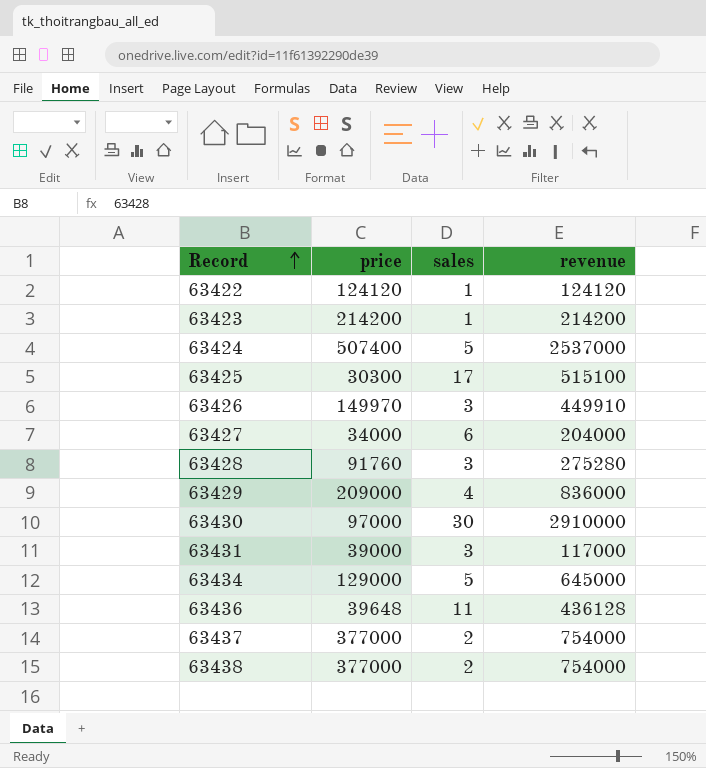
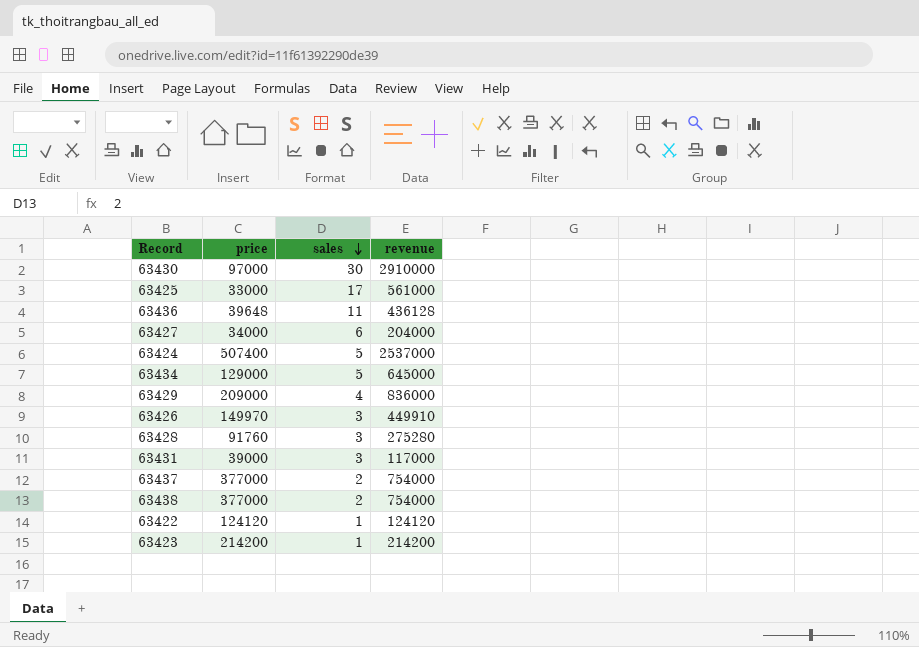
row order: Record ascending -> sales descending
63425 | price: 30300 -> 33000
63425 | revenue: 515100 -> 561000

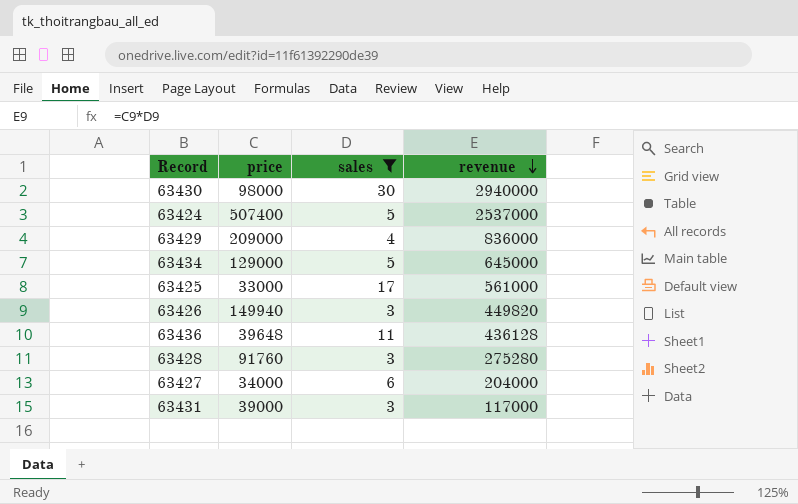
filter: none -> sales >= 3
row order: sales descending -> revenue descending
63430 | price: 97000 -> 98000
63430 | revenue: 2910000 -> 2940000
63426 | price: 149970 -> 149940
63426 | revenue: 449910 -> 449820

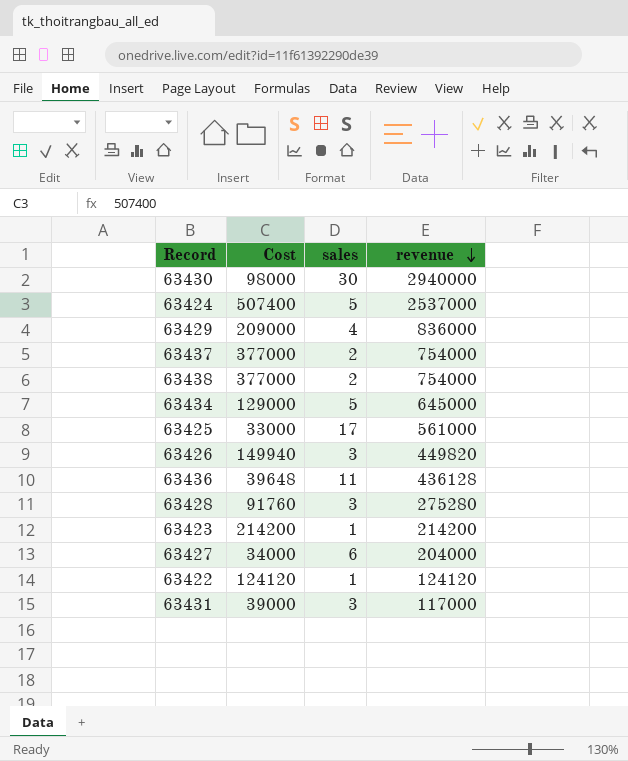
filter: sales >= 3 -> none
column name: price -> Cost

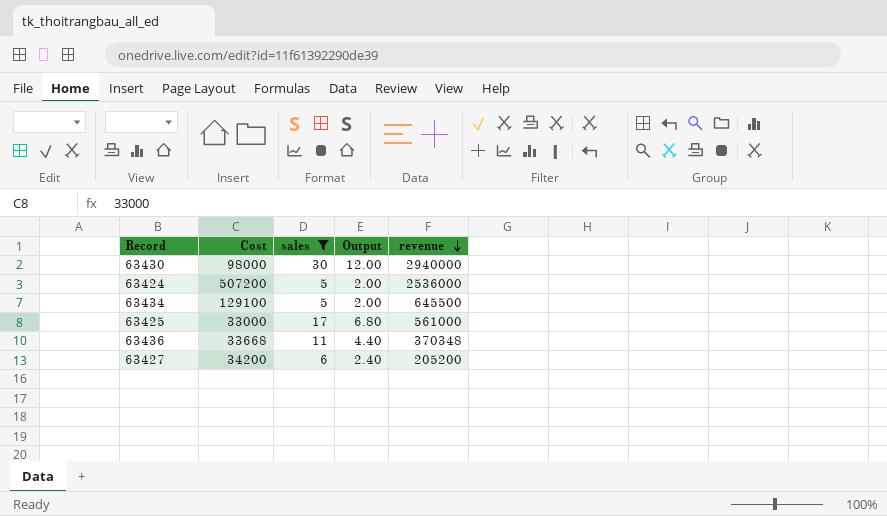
filter: none -> sales >= 5
column Output | formula: none -> [sales] * 0.4
63424 | Cost: 507400 -> 507200
63424 | revenue: 2537000 -> 2536000
63434 | Cost: 129000 -> 129100
63434 | revenue: 645000 -> 645500
63436 | Cost: 39648 -> 33668
63436 | revenue: 436128 -> 370348
63427 | Cost: 34000 -> 34200
63427 | revenue: 204000 -> 205200

